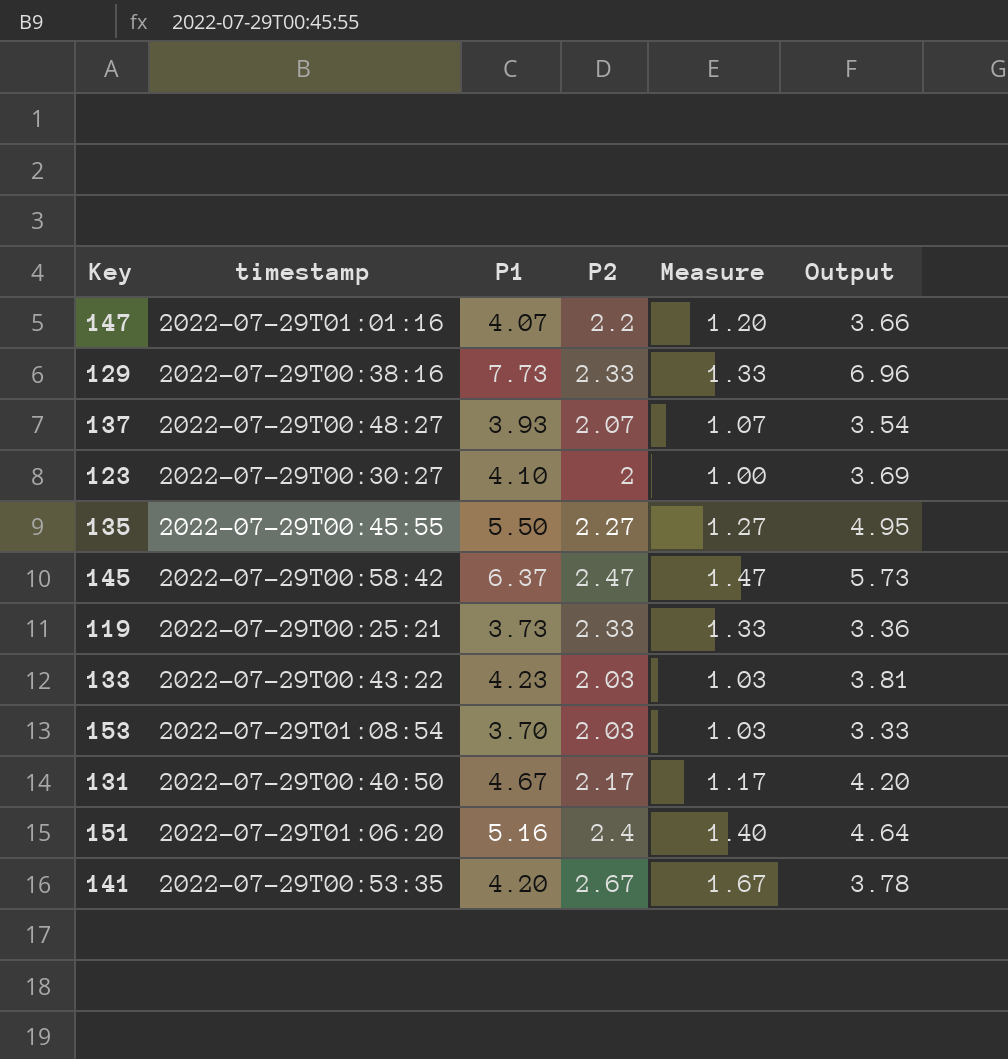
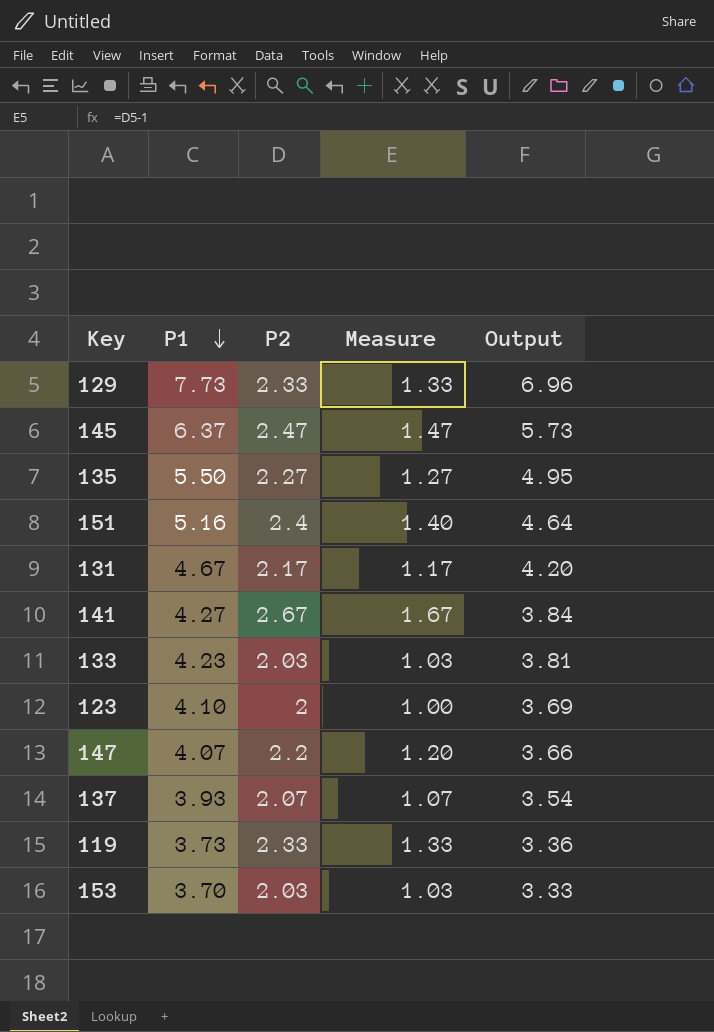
row order: none -> P1 descending
column timestamp | position: 2 -> none
141 | P1: 4.20 -> 4.27
141 | Output: 3.78 -> 3.84

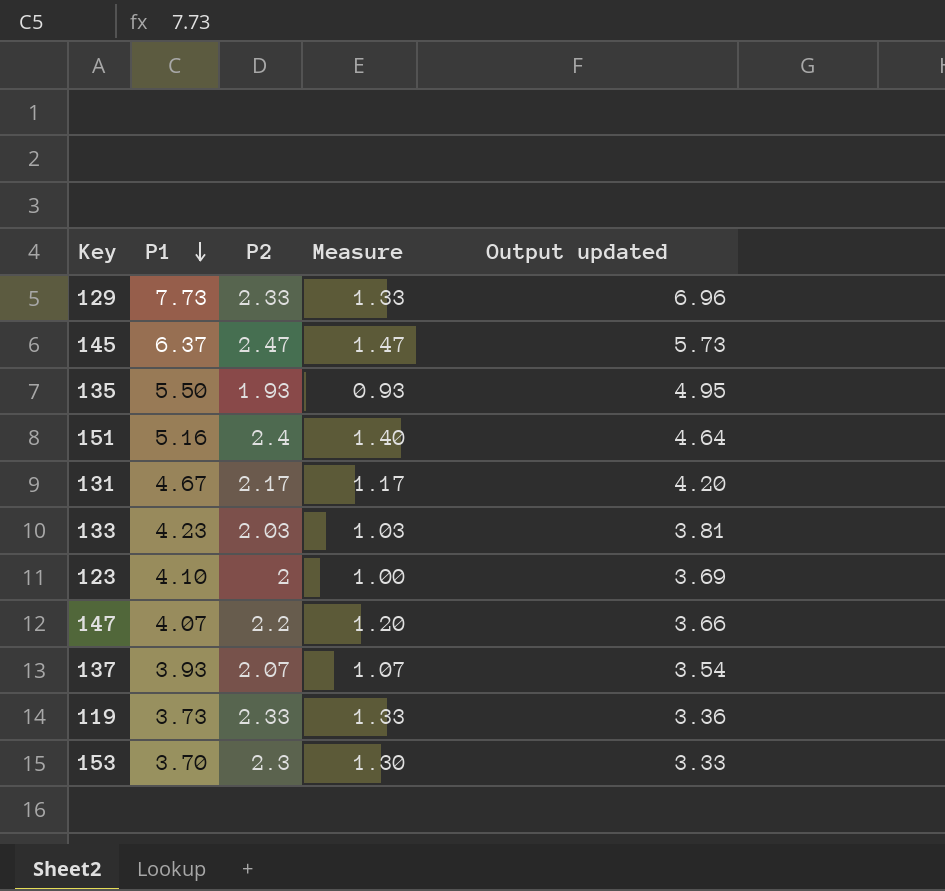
column name: Output -> Output updated
row 141: 4.27 | 2.67 | 1.67 | 3.84 -> none
135 | P2: 2.27 -> 1.93
135 | Measure: 1.27 -> 0.93
153 | P2: 2.03 -> 2.3
153 | Measure: 1.03 -> 1.30

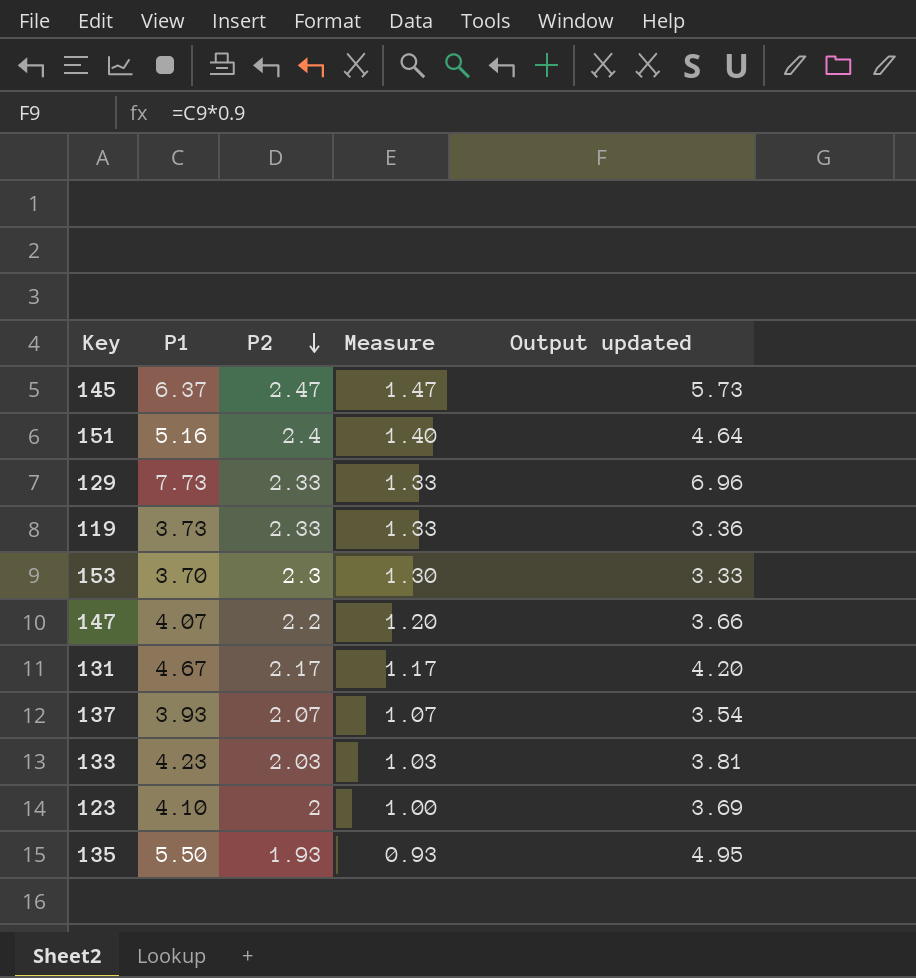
row order: P1 descending -> P2 descending

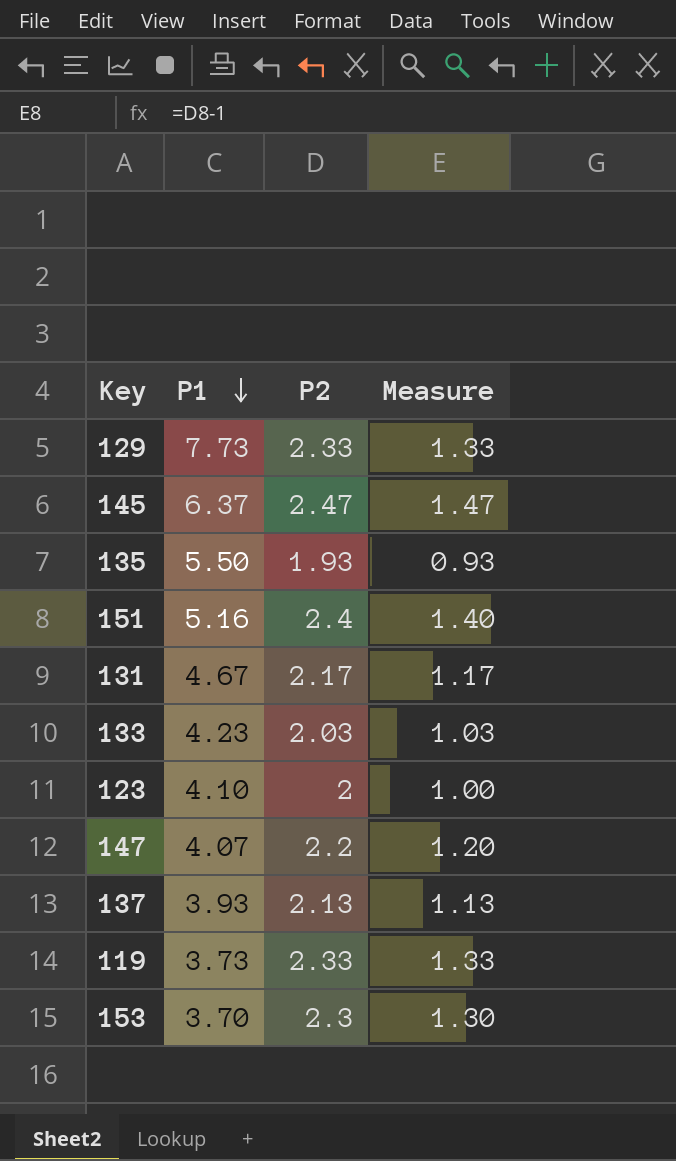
row order: P2 descending -> P1 descending
column Output updated | formula: [P1] * 0.9 -> none
137 | P2: 2.07 -> 2.13
137 | Measure: 1.07 -> 1.13

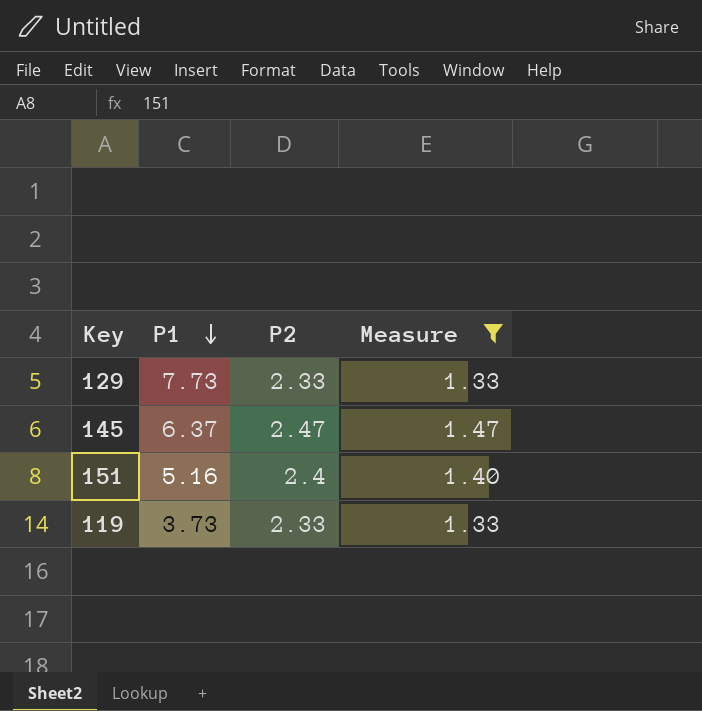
filter: none -> Measure >= 1.33

